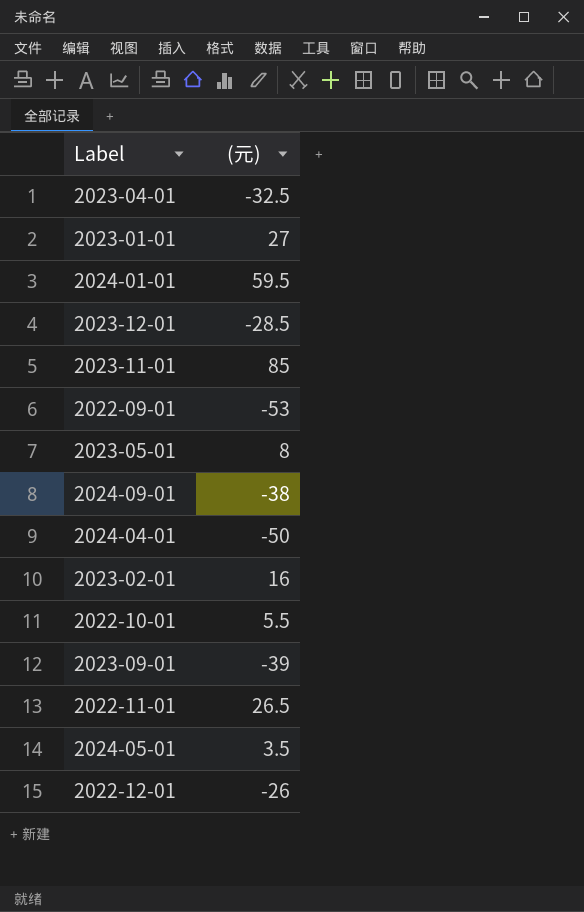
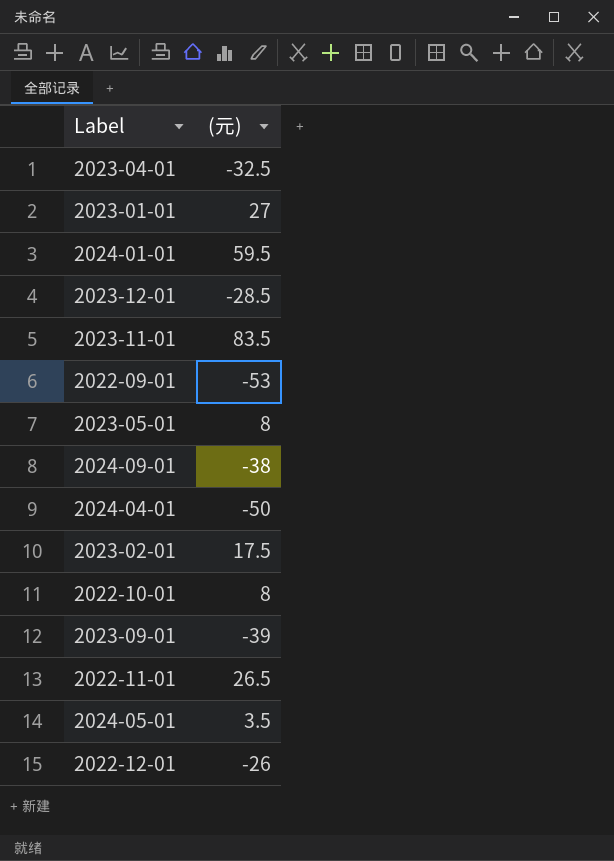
2023-11-01 | (元): 85 -> 83.5
2023-02-01 | (元): 16 -> 17.5
2022-10-01 | (元): 5.5 -> 8

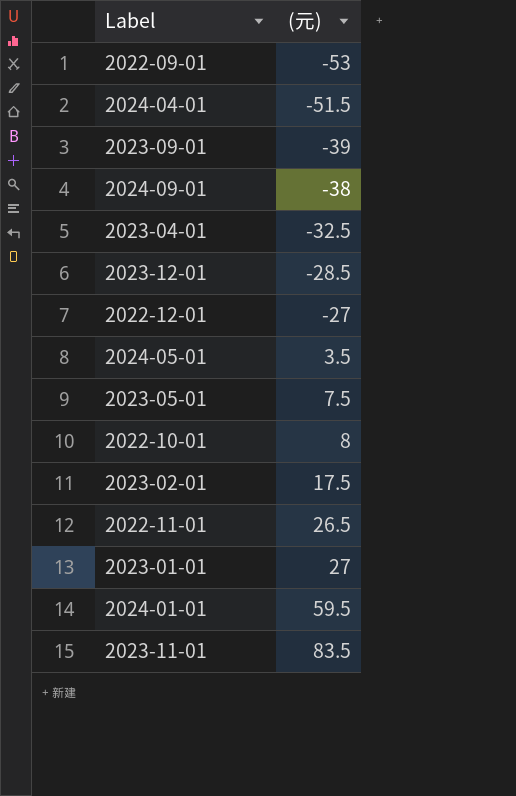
row order: none -> (元) ascending
2024-04-01 | (元): -50 -> -51.5
2022-12-01 | (元): -26 -> -27
2023-05-01 | (元): 8 -> 7.5

